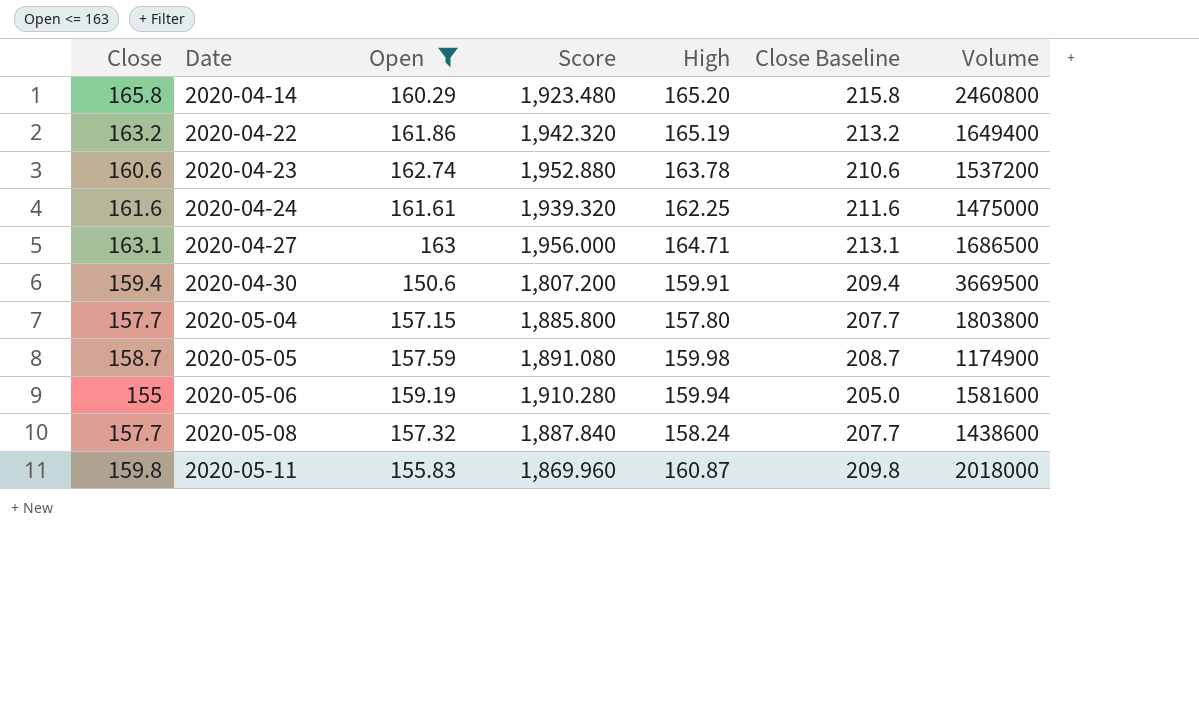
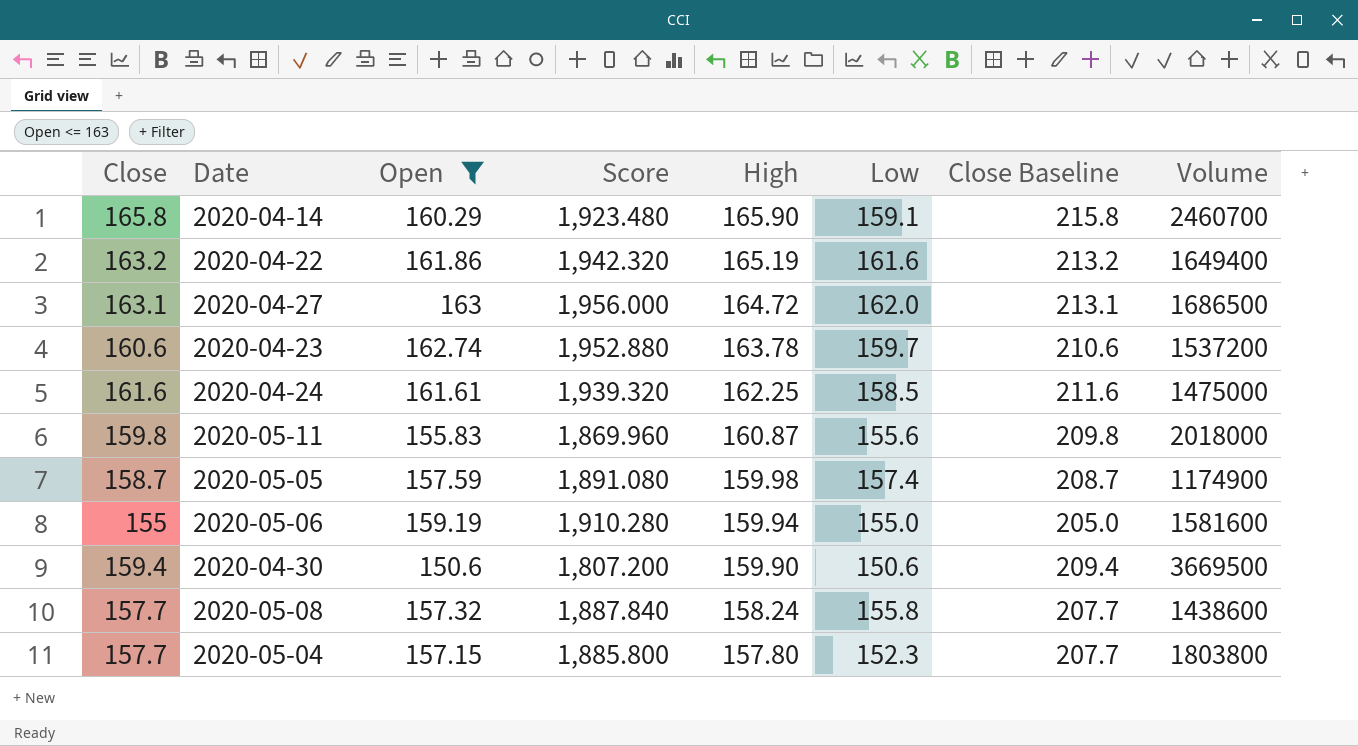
row order: Date ascending -> High descending
column Low | position: none -> 6
2020-04-14 | High: 165.20 -> 165.90
2020-04-14 | Volume: 2460800 -> 2460700
2020-04-27 | High: 164.71 -> 164.72
2020-04-30 | High: 159.91 -> 159.90

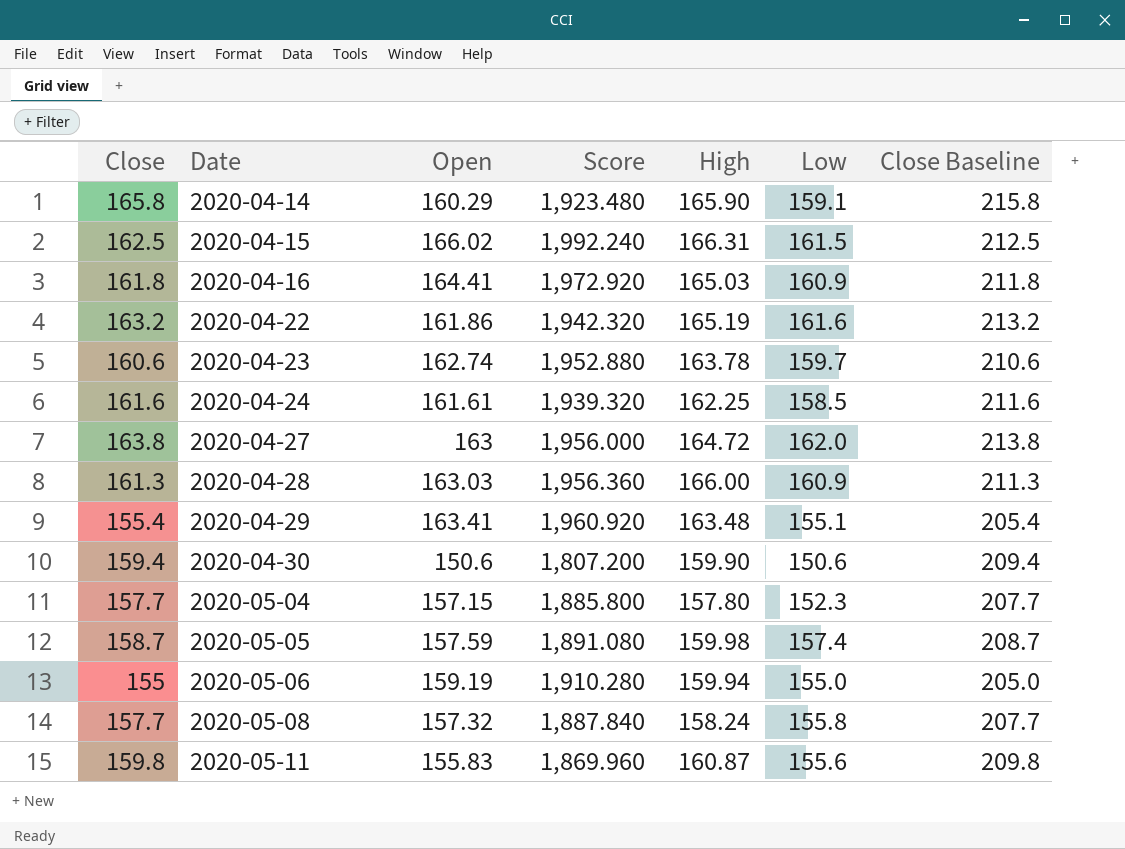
filter: Open <= 163 -> none
row order: High descending -> Date ascending
column Volume | position: 8 -> none
2020-04-27 | Close: 163.1 -> 163.8
2020-04-27 | Close Baseline: 213.1 -> 213.8

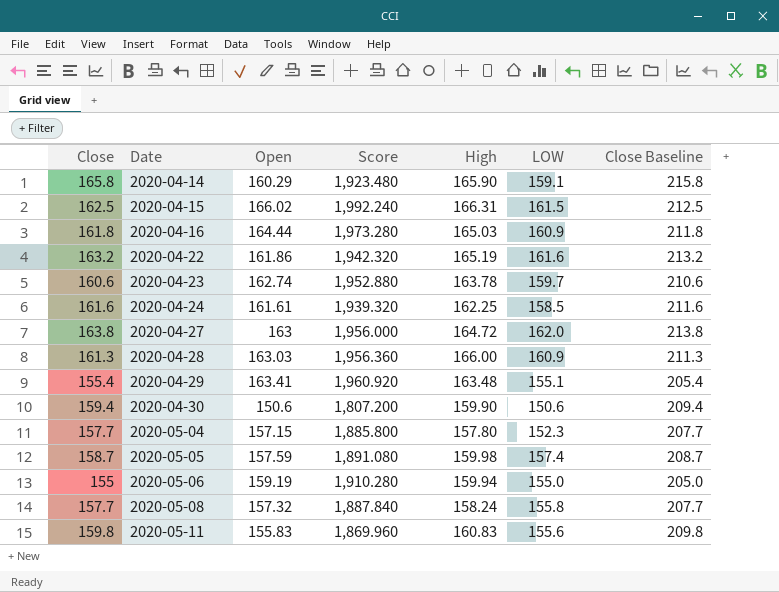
column name: Low -> LOW
2020-04-16 | Open: 164.41 -> 164.44
2020-04-16 | Score: 1,972.920 -> 1,973.280
2020-05-11 | High: 160.87 -> 160.83

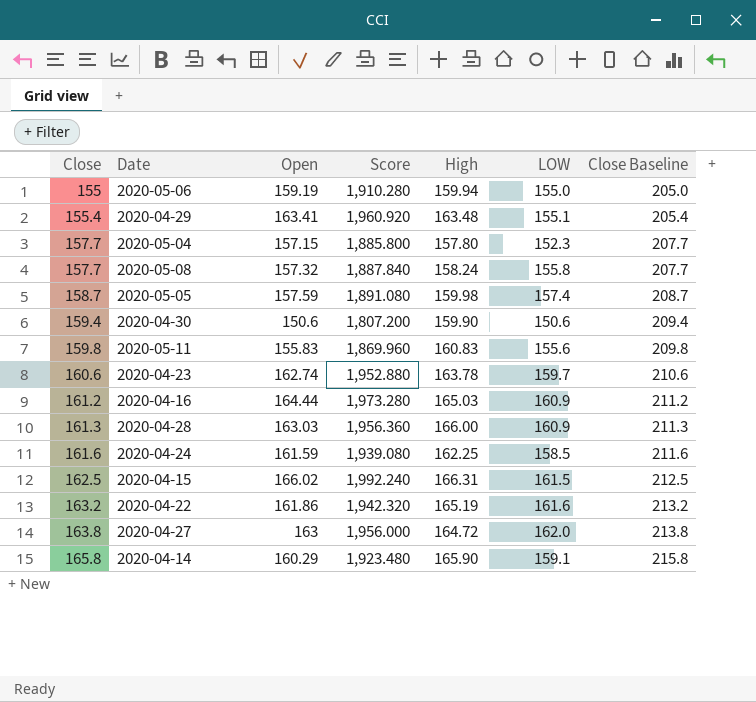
row order: Date ascending -> Close ascending
2020-04-16 | Close: 161.8 -> 161.2
2020-04-16 | Close Baseline: 211.8 -> 211.2
2020-04-24 | Open: 161.61 -> 161.59
2020-04-24 | Score: 1,939.320 -> 1,939.080

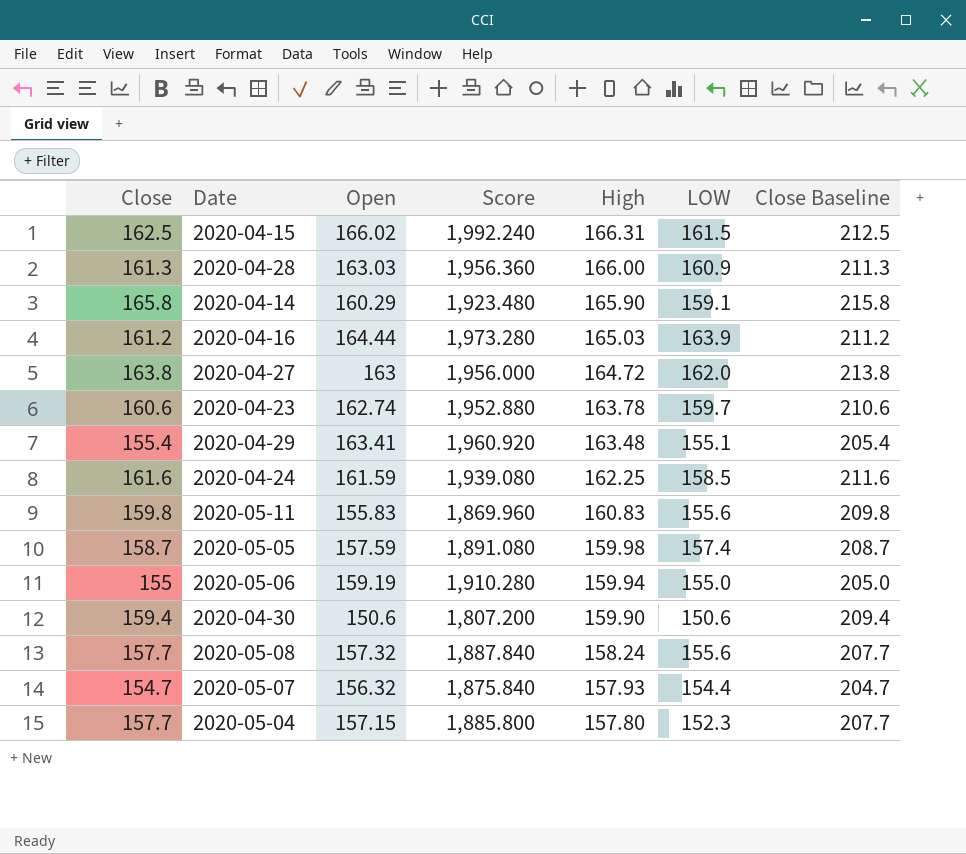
row order: Close ascending -> High descending
row 2020-04-22: 163.2 | 161.86 | 1,942.320 | 165.19 | 161.6 | 213.2 -> none
2020-04-16 | LOW: 160.9 -> 163.9
2020-05-08 | LOW: 155.8 -> 155.6
row 2020-05-07: none -> 154.7 | 156.32 | 1,875.840 | 157.93 | 154.4 | 204.7

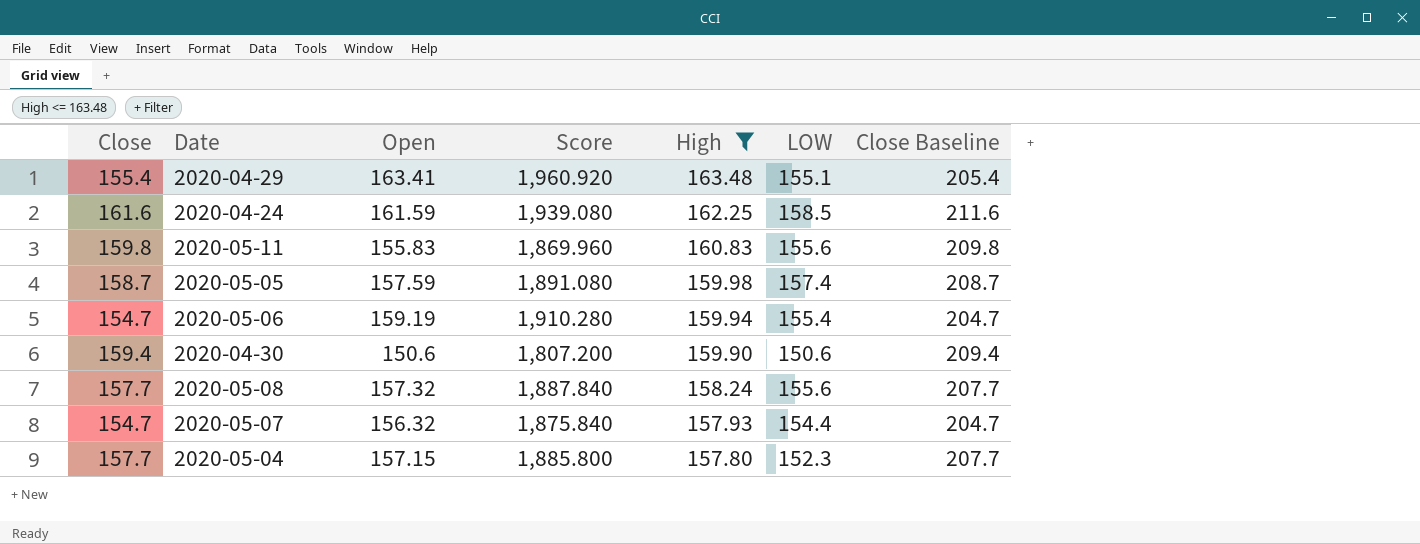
filter: none -> High <= 163.48
2020-05-06 | Close: 155 -> 154.7
2020-05-06 | LOW: 155.0 -> 155.4
2020-05-06 | Close Baseline: 205.0 -> 204.7

